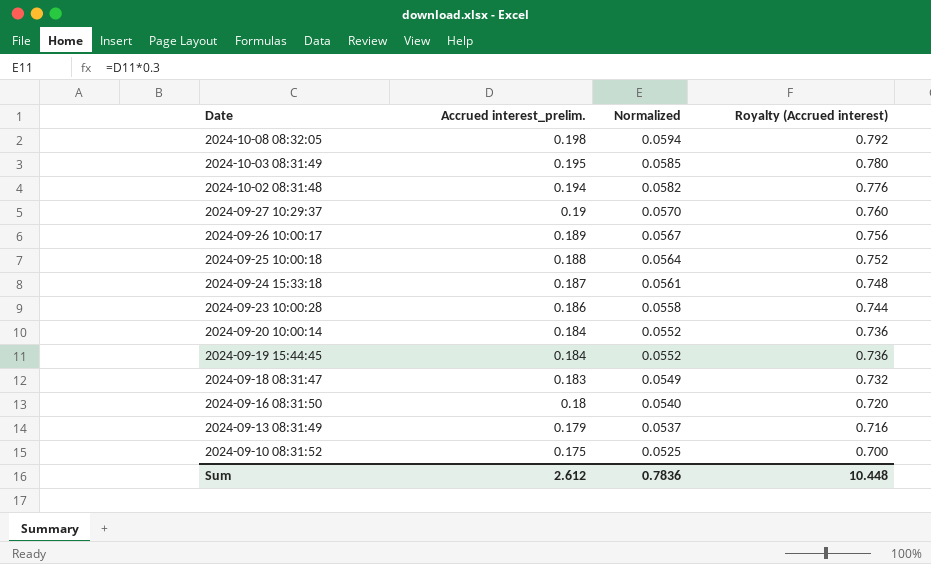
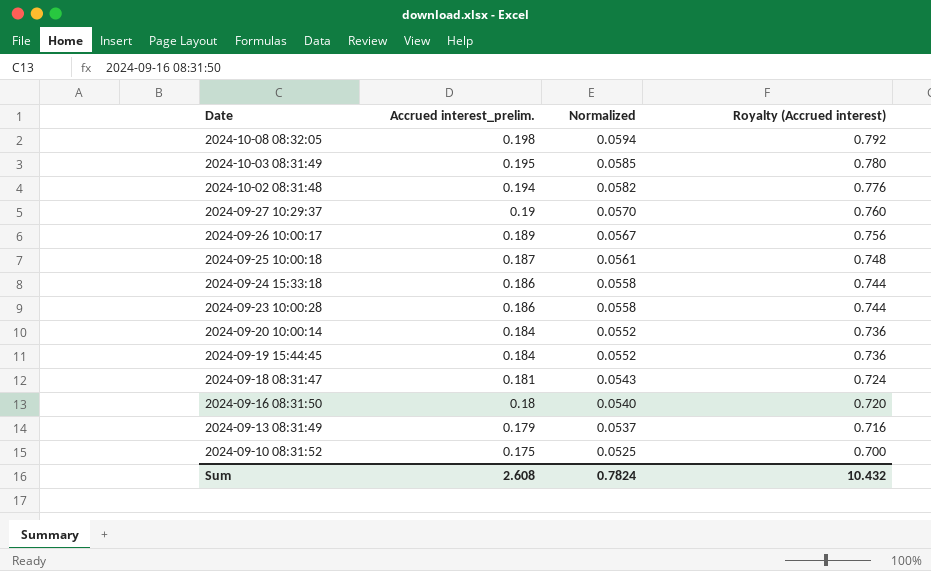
2024-09-25 10:00:18 | Accrued interest_prelim.: 0.188 -> 0.187
2024-09-25 10:00:18 | Normalized: 0.0564 -> 0.0561
2024-09-25 10:00:18 | Royalty (Accrued interest): 0.752 -> 0.748
2024-09-24 15:33:18 | Accrued interest_prelim.: 0.187 -> 0.186
2024-09-24 15:33:18 | Normalized: 0.0561 -> 0.0558
2024-09-24 15:33:18 | Royalty (Accrued interest): 0.748 -> 0.744
2024-09-18 08:31:47 | Accrued interest_prelim.: 0.183 -> 0.181
2024-09-18 08:31:47 | Normalized: 0.0549 -> 0.0543
2024-09-18 08:31:47 | Royalty (Accrued interest): 0.732 -> 0.724
Sum | Accrued interest_prelim.: 2.612 -> 2.608
Sum | Normalized: 0.7836 -> 0.7824
Sum | Royalty (Accrued interest): 10.448 -> 10.432

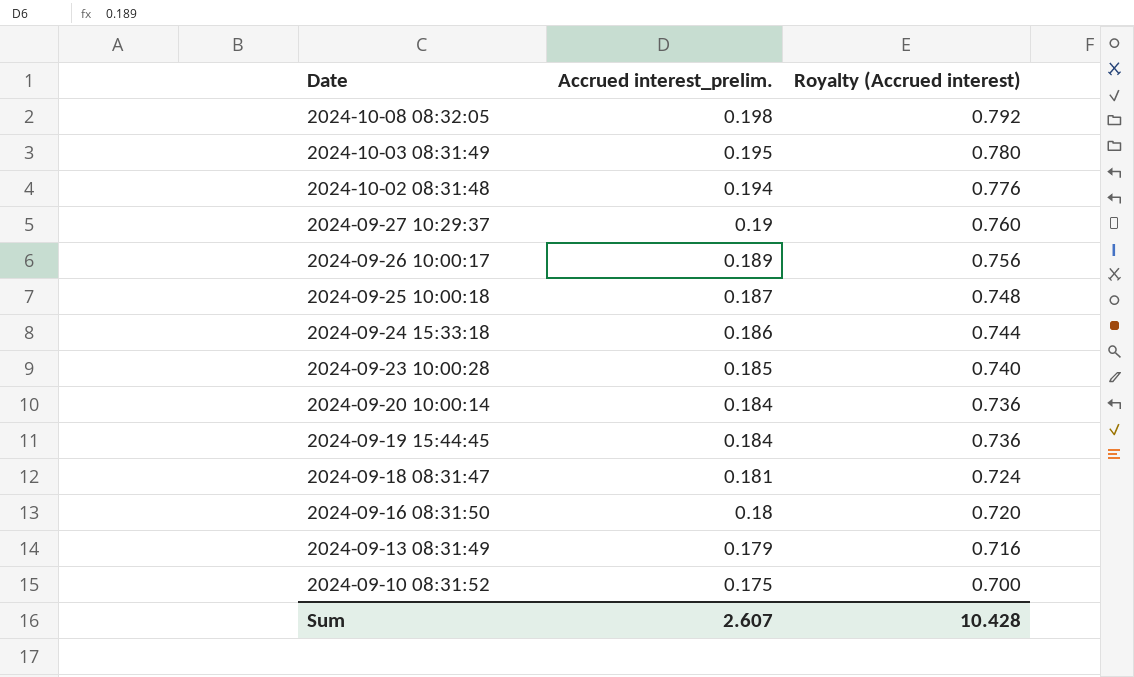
column Normalized | formula: [Accrued interest_prelim.] * 0.3 -> none
2024-09-23 10:00:28 | Accrued interest_prelim.: 0.186 -> 0.185
2024-09-23 10:00:28 | Royalty (Accrued interest): 0.744 -> 0.740
Sum | Accrued interest_prelim.: 2.608 -> 2.607
Sum | Royalty (Accrued interest): 10.432 -> 10.428

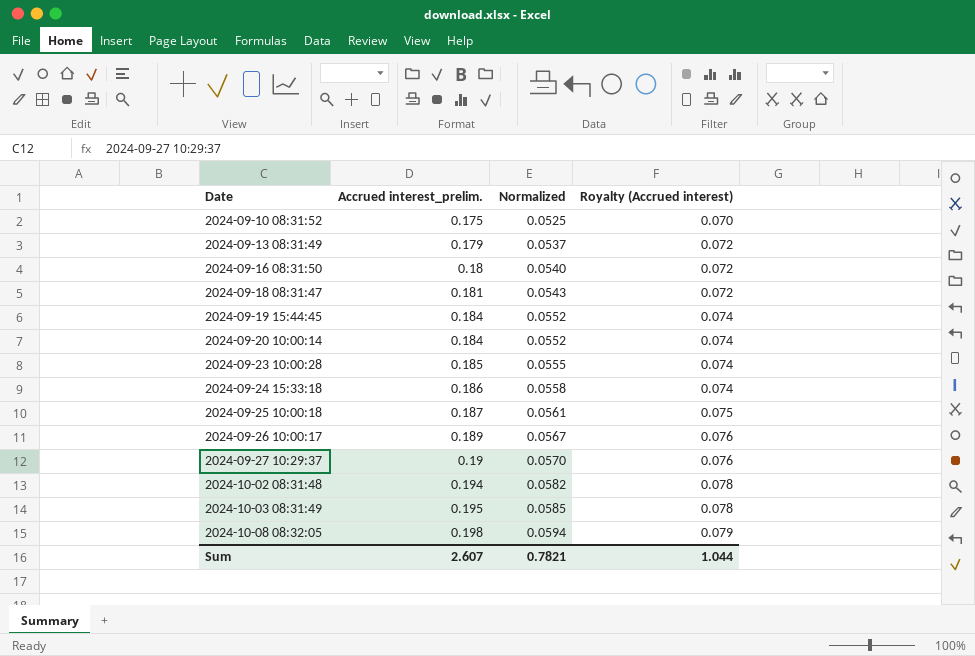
row order: Date descending -> Date ascending
column Normalized | formula: none -> [Accrued interest_prelim.] * 0.3
column Royalty (Accrued interest) | formula: [Accrued interest_prelim.] * 4 -> [Accrued interest_prelim.] * 0.4
Sum | Royalty (Accrued interest): 10.428 -> 1.044

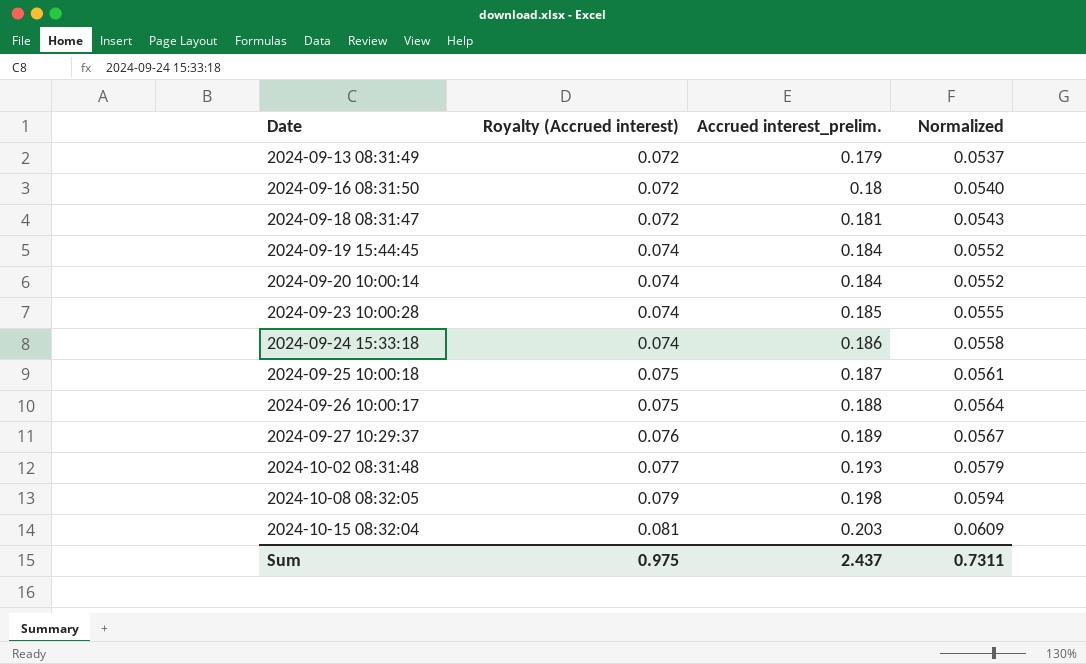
column Royalty (Accrued interest) | position: 4 -> 2
row 2024-09-10 08:31:52: 0.175 | 0.0525 | 0.070 -> none
row 2024-10-03 08:31:49: 0.195 | 0.0585 | 0.078 -> none
2024-09-26 10:00:17 | Royalty (Accrued interest): 0.076 -> 0.075
2024-09-26 10:00:17 | Accrued interest_prelim.: 0.189 -> 0.188
2024-09-26 10:00:17 | Normalized: 0.0567 -> 0.0564
2024-09-27 10:29:37 | Accrued interest_prelim.: 0.19 -> 0.189
2024-09-27 10:29:37 | Normalized: 0.0570 -> 0.0567
2024-10-02 08:31:48 | Royalty (Accrued interest): 0.078 -> 0.077
2024-10-02 08:31:48 | Accrued interest_prelim.: 0.194 -> 0.193
2024-10-02 08:31:48 | Normalized: 0.0582 -> 0.0579
row 2024-10-15 08:32:04: none -> 0.081 | 0.203 | 0.0609
Sum | Royalty (Accrued interest): 1.044 -> 0.975
Sum | Accrued interest_prelim.: 2.607 -> 2.437
Sum | Normalized: 0.7821 -> 0.7311

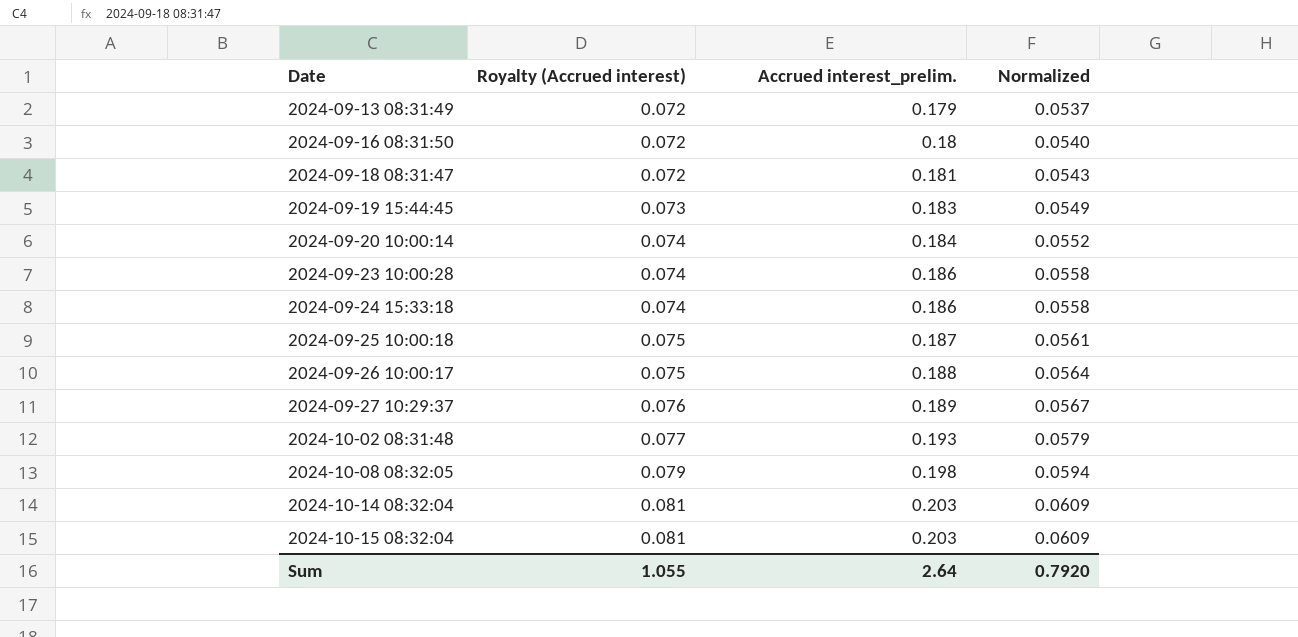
2024-09-19 15:44:45 | Royalty (Accrued interest): 0.074 -> 0.073
2024-09-19 15:44:45 | Accrued interest_prelim.: 0.184 -> 0.183
2024-09-19 15:44:45 | Normalized: 0.0552 -> 0.0549
2024-09-23 10:00:28 | Accrued interest_prelim.: 0.185 -> 0.186
2024-09-23 10:00:28 | Normalized: 0.0555 -> 0.0558
row 2024-10-14 08:32:04: none -> 0.081 | 0.203 | 0.0609
Sum | Royalty (Accrued interest): 0.975 -> 1.055
Sum | Accrued interest_prelim.: 2.437 -> 2.64
Sum | Normalized: 0.7311 -> 0.7920

